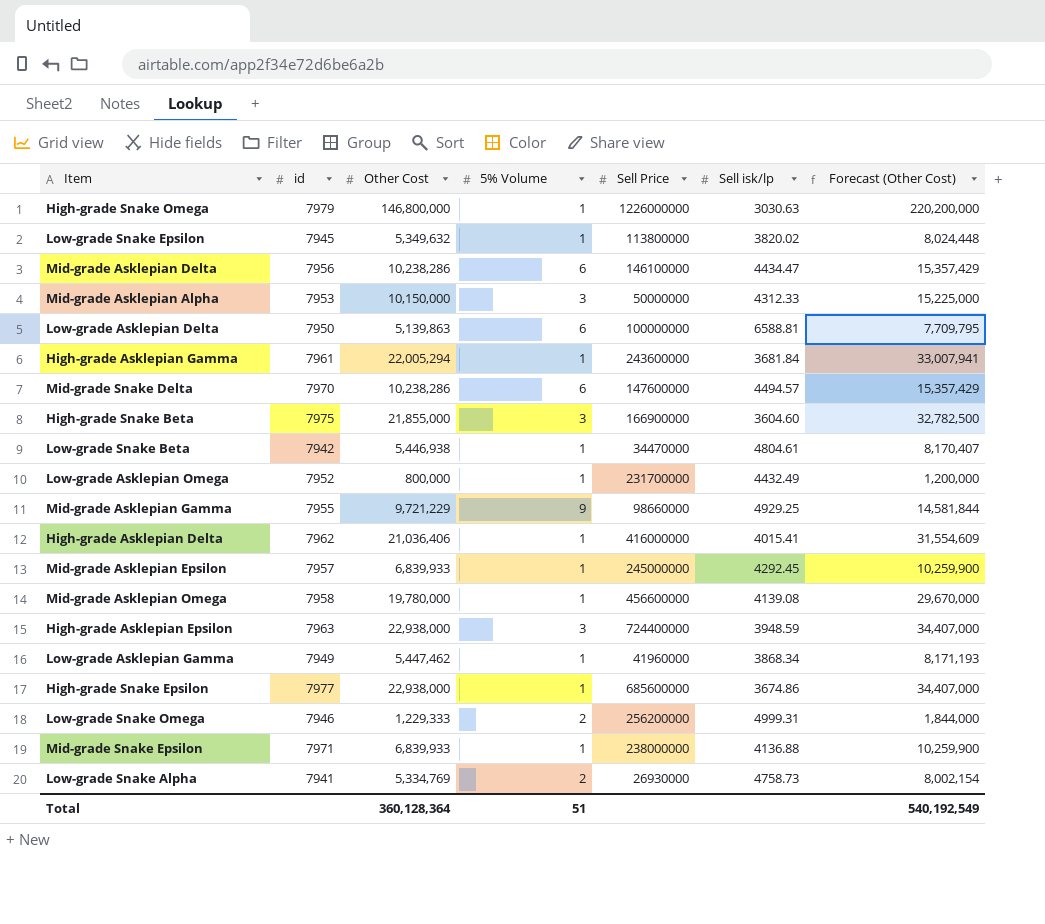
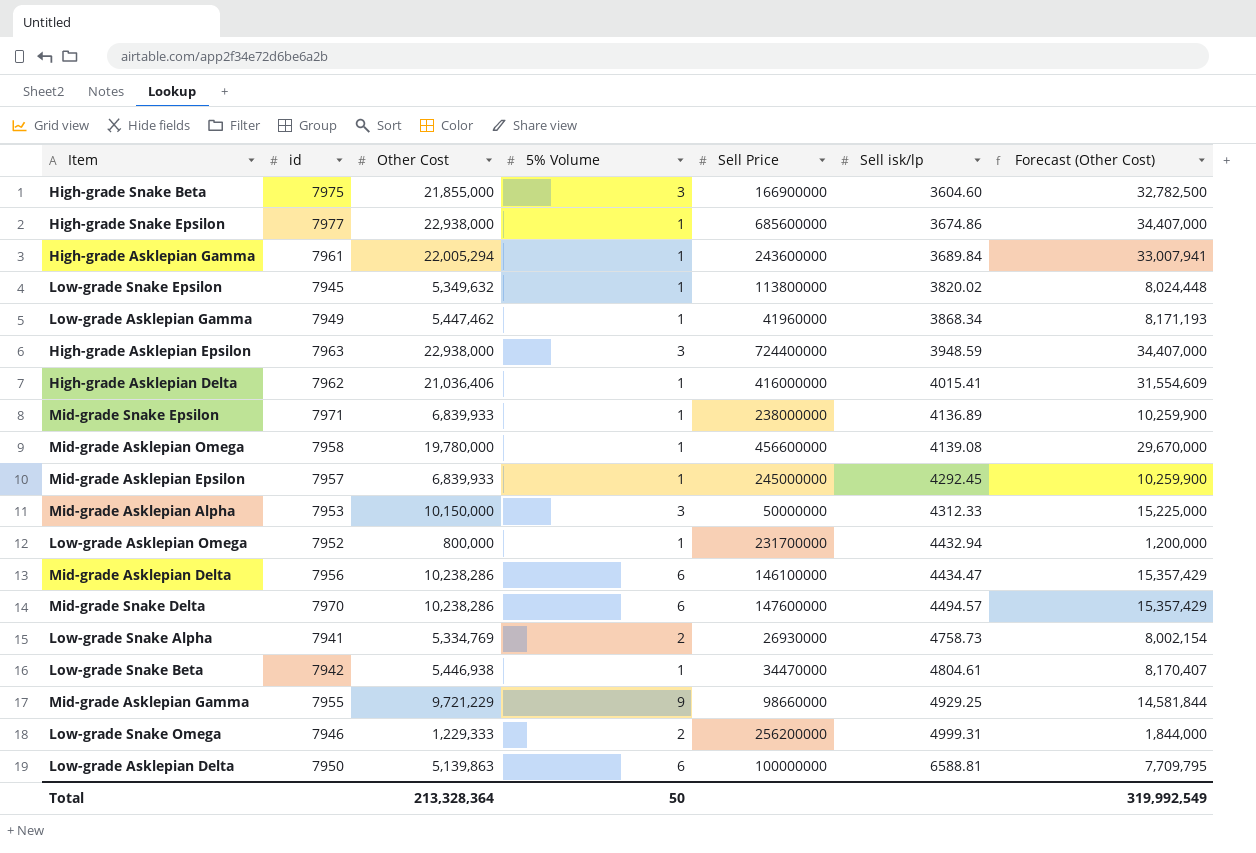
row order: none -> Sell isk/lp ascending
row High-grade Snake Omega: 7979 | 146,800,000 | 1 | 1226000000 | 3030.63 | 220,200,000 -> none
High-grade Asklepian Gamma | Sell isk/lp: 3681.84 -> 3689.84
Mid-grade Snake Epsilon | Sell isk/lp: 4136.88 -> 4136.89
Low-grade Asklepian Omega | Sell isk/lp: 4432.49 -> 4432.94
Total | Other Cost: 360,128,364 -> 213,328,364
Total | 5% Volume: 51 -> 50
Total | Forecast (Other Cost): 540,192,549 -> 319,992,549

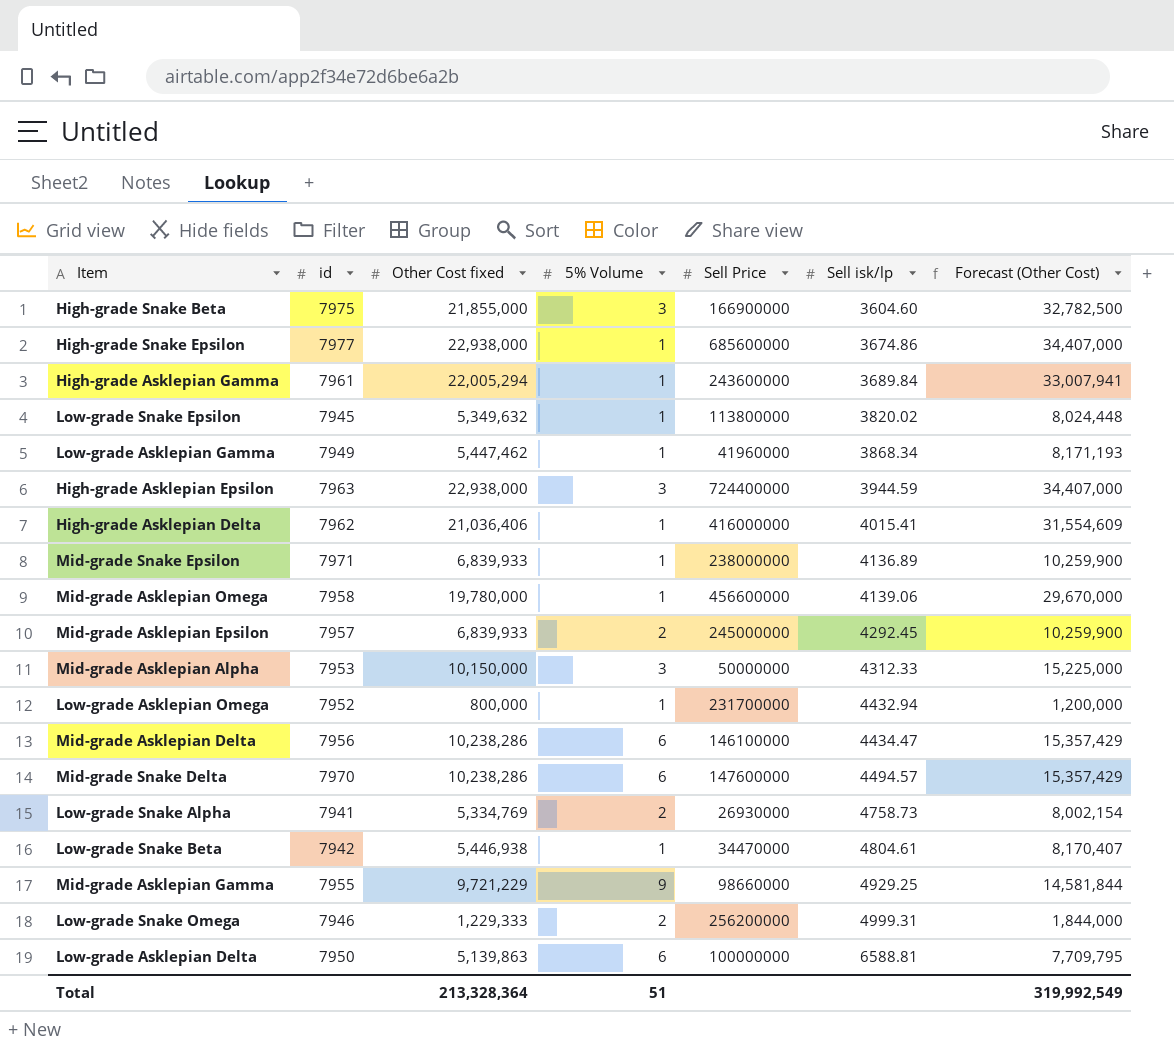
column name: Other Cost -> Other Cost fixed
High-grade Asklepian Epsilon | Sell isk/lp: 3948.59 -> 3944.59
Mid-grade Asklepian Omega | Sell isk/lp: 4139.08 -> 4139.06
Mid-grade Asklepian Epsilon | 5% Volume: 1 -> 2
Total | 5% Volume: 50 -> 51

